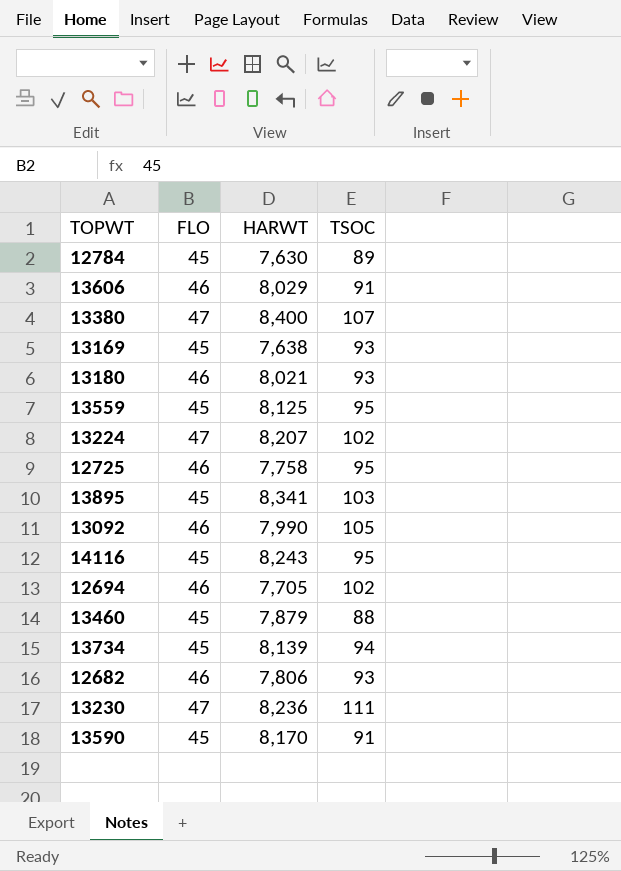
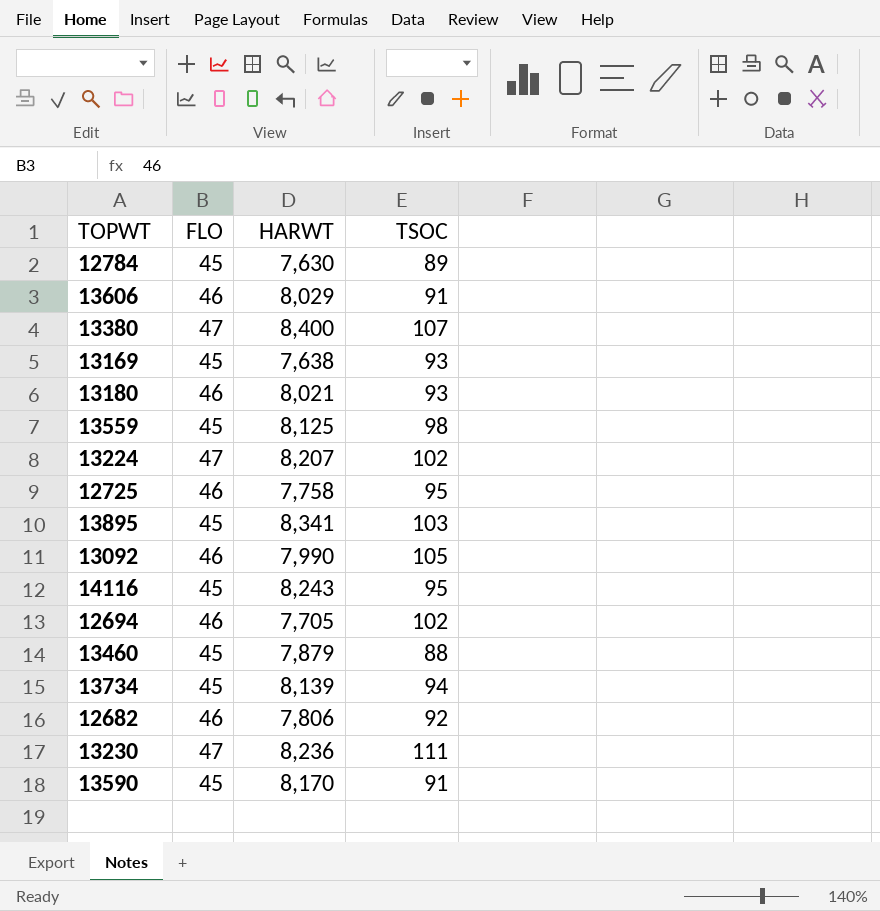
13559 | TSOC: 95 -> 98
12682 | TSOC: 93 -> 92

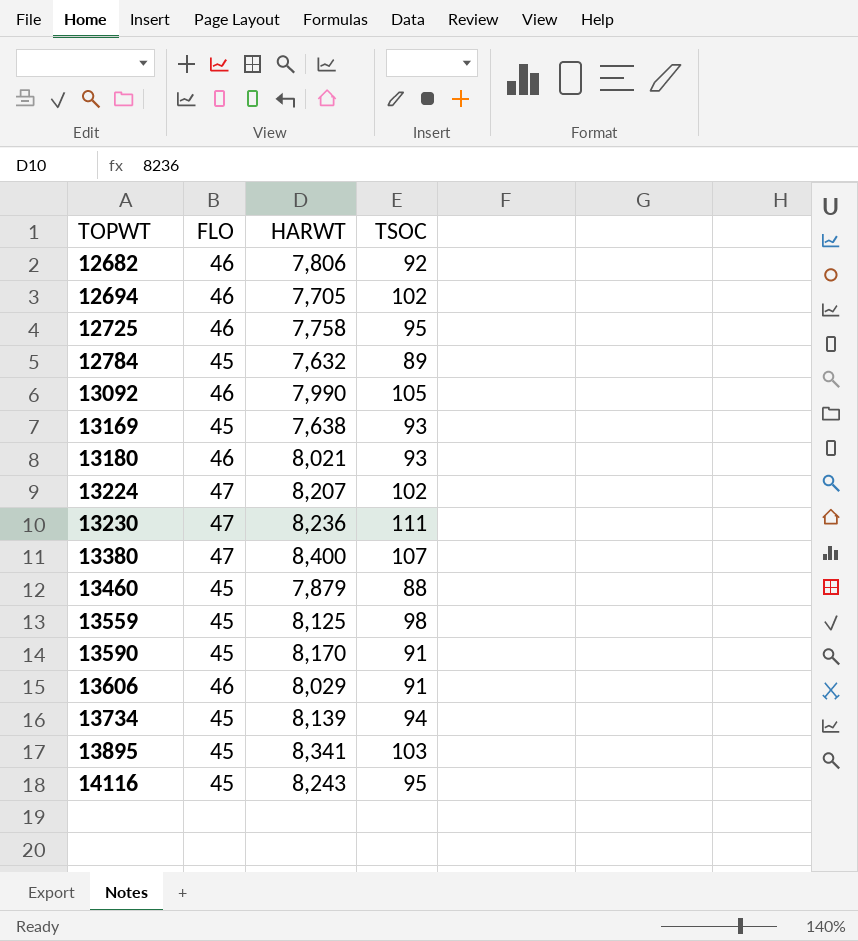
row order: none -> TOPWT ascending
12784 | HARWT: 7,630 -> 7,632

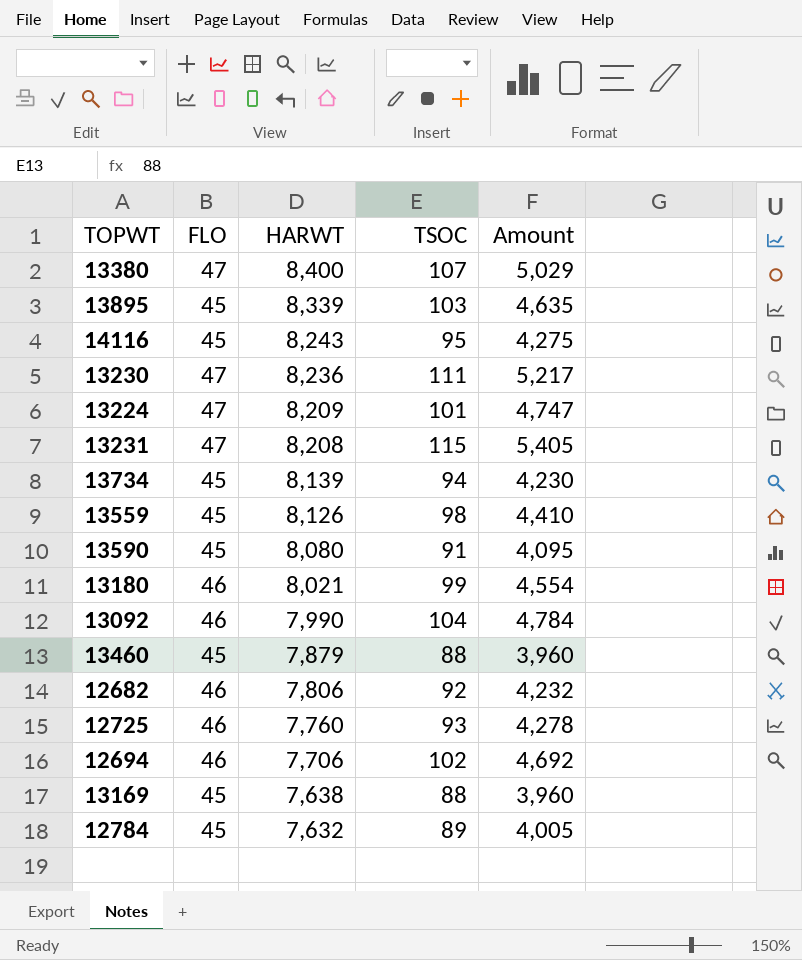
row order: TOPWT ascending -> HARWT descending
column Amount | formula: none -> [FLO] * [TSOC]
row 13606: 46 | 8,029 | 91 -> none
13895 | HARWT: 8,341 -> 8,339
13224 | HARWT: 8,207 -> 8,209
13224 | TSOC: 102 -> 101
row 13231: none -> 47 | 8,208 | 115 | 5,405
13559 | HARWT: 8,125 -> 8,126
13590 | HARWT: 8,170 -> 8,080
13180 | TSOC: 93 -> 99
13092 | TSOC: 105 -> 104
12725 | HARWT: 7,758 -> 7,760
12725 | TSOC: 95 -> 93
12694 | HARWT: 7,705 -> 7,706
13169 | TSOC: 93 -> 88

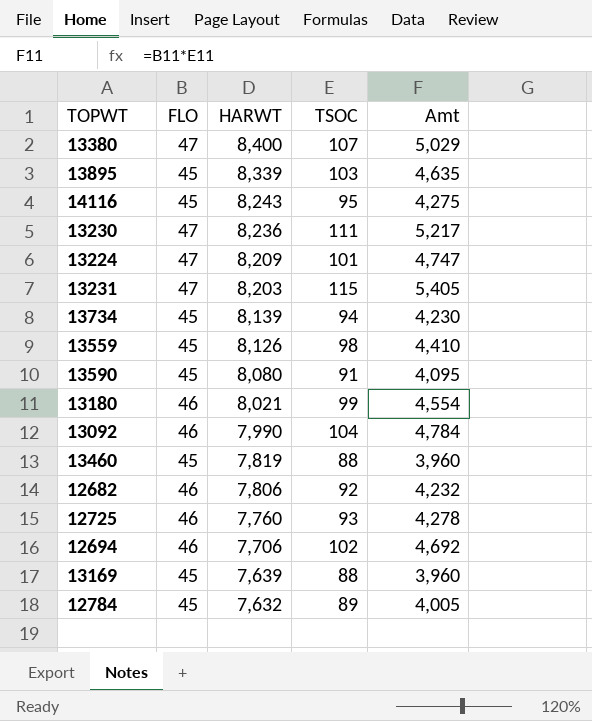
column name: Amount -> Amt
13231 | HARWT: 8,208 -> 8,203
13460 | HARWT: 7,879 -> 7,819
13169 | HARWT: 7,638 -> 7,639

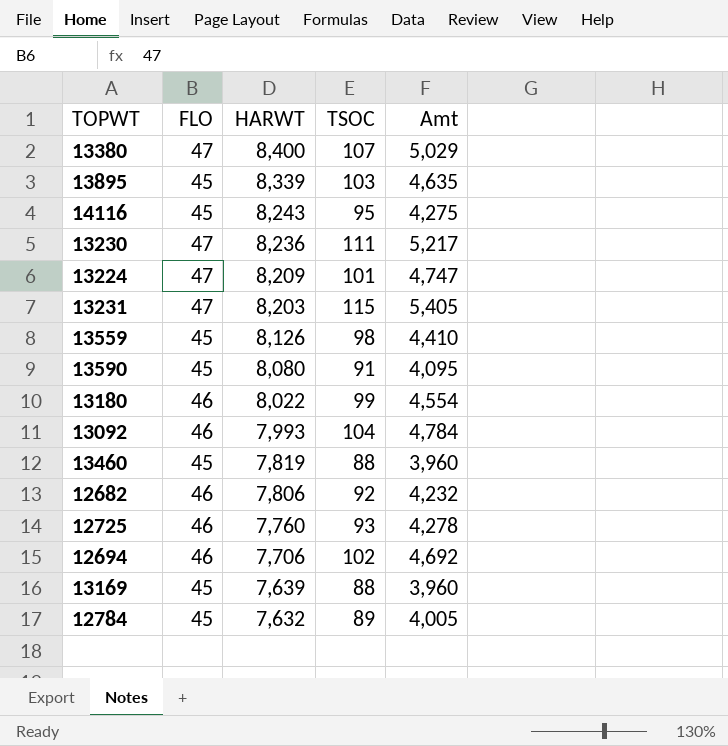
row 13734: 45 | 8,139 | 94 | 4,230 -> none
13180 | HARWT: 8,021 -> 8,022
13092 | HARWT: 7,990 -> 7,993

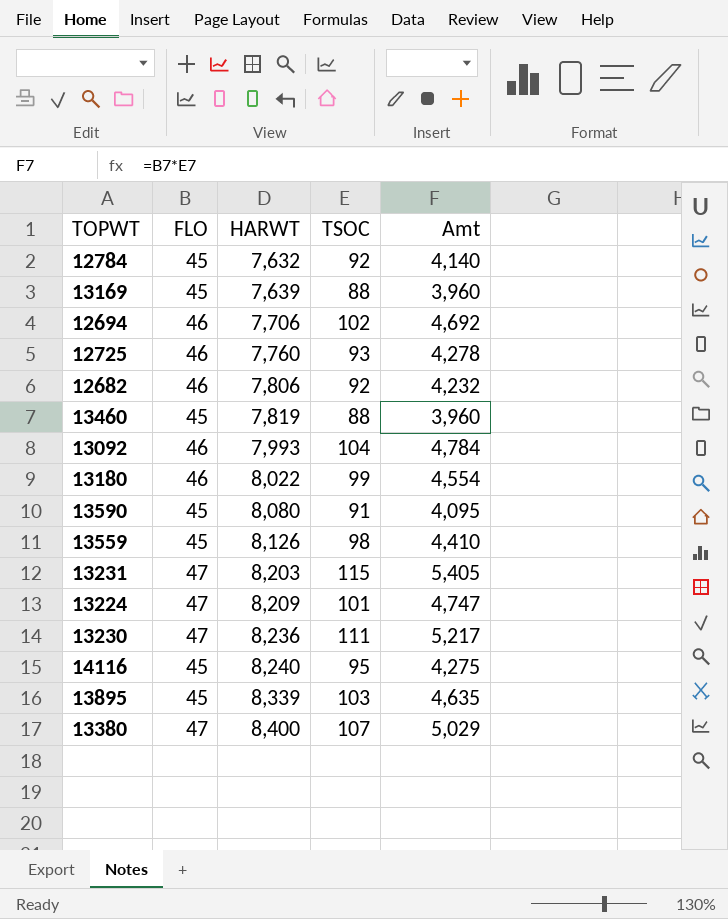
row order: HARWT descending -> HARWT ascending
12784 | TSOC: 89 -> 92
12784 | Amt: 4,005 -> 4,140
14116 | HARWT: 8,243 -> 8,240

